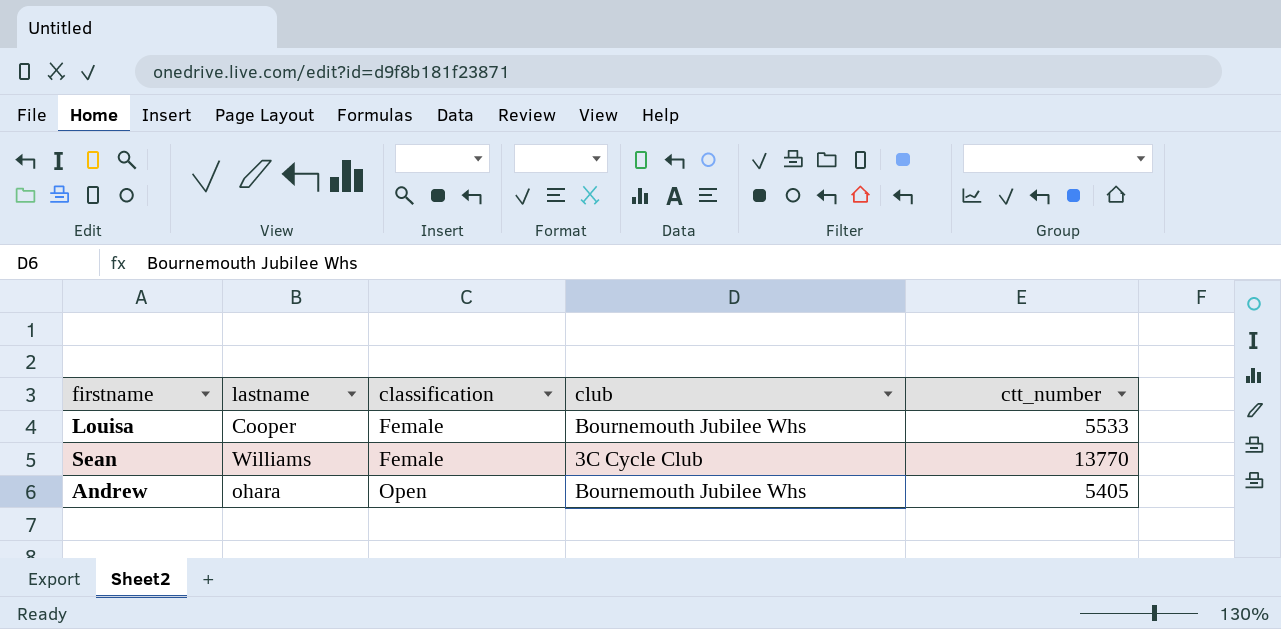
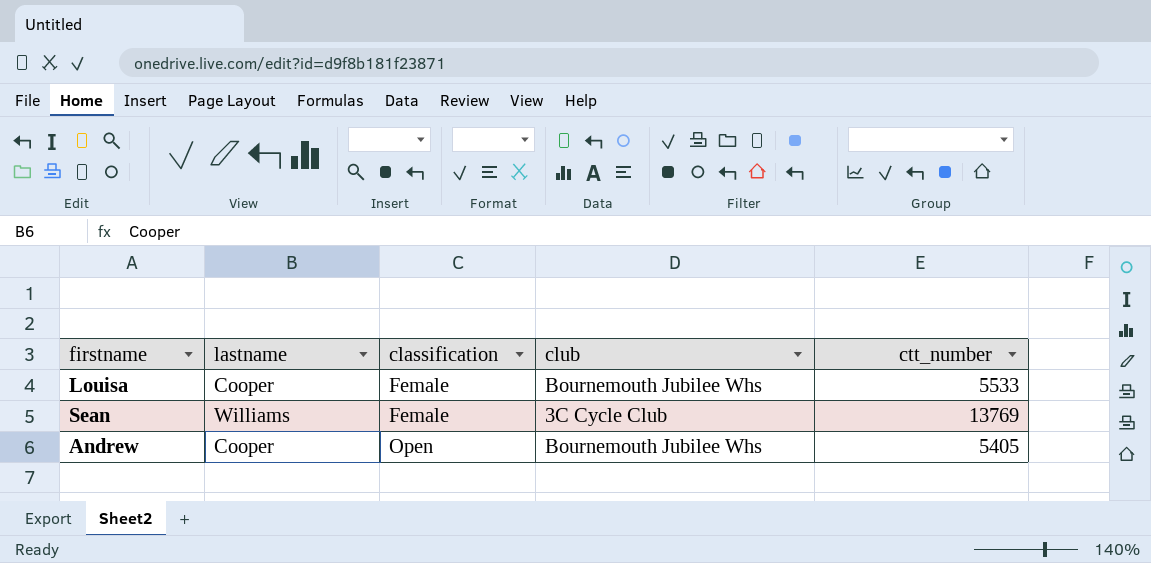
Sean | ctt_number: 13770 -> 13769
Andrew | lastname: ohara -> Cooper

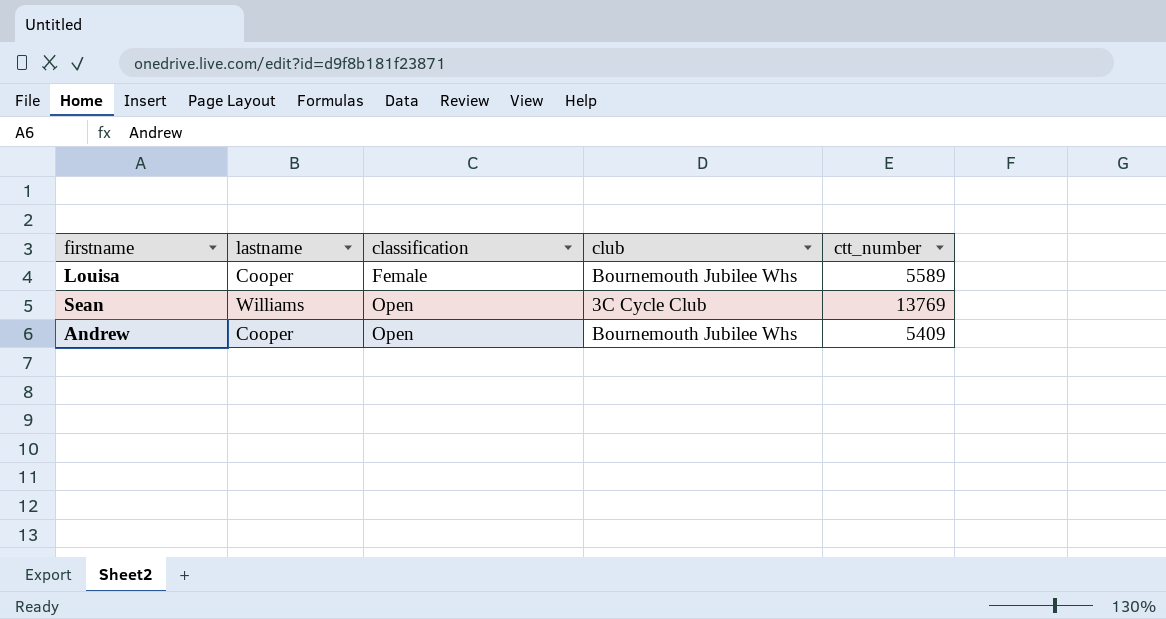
Louisa | ctt_number: 5533 -> 5589
Sean | classification: Female -> Open
Andrew | ctt_number: 5405 -> 5409

